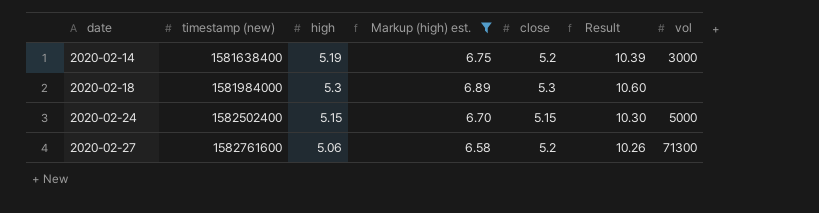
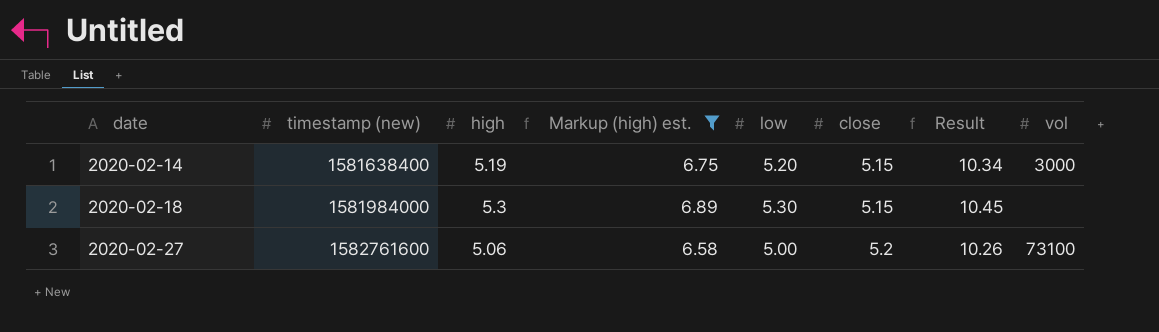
column low | position: none -> 5
row 2020-02-24: 1582502400 | 5.15 | 6.70 | 5.15 | 10.30 | 5000 -> none
2020-02-14 | close: 5.2 -> 5.15
2020-02-14 | Result: 10.39 -> 10.34
2020-02-18 | close: 5.3 -> 5.15
2020-02-18 | Result: 10.60 -> 10.45
2020-02-27 | vol: 71300 -> 73100

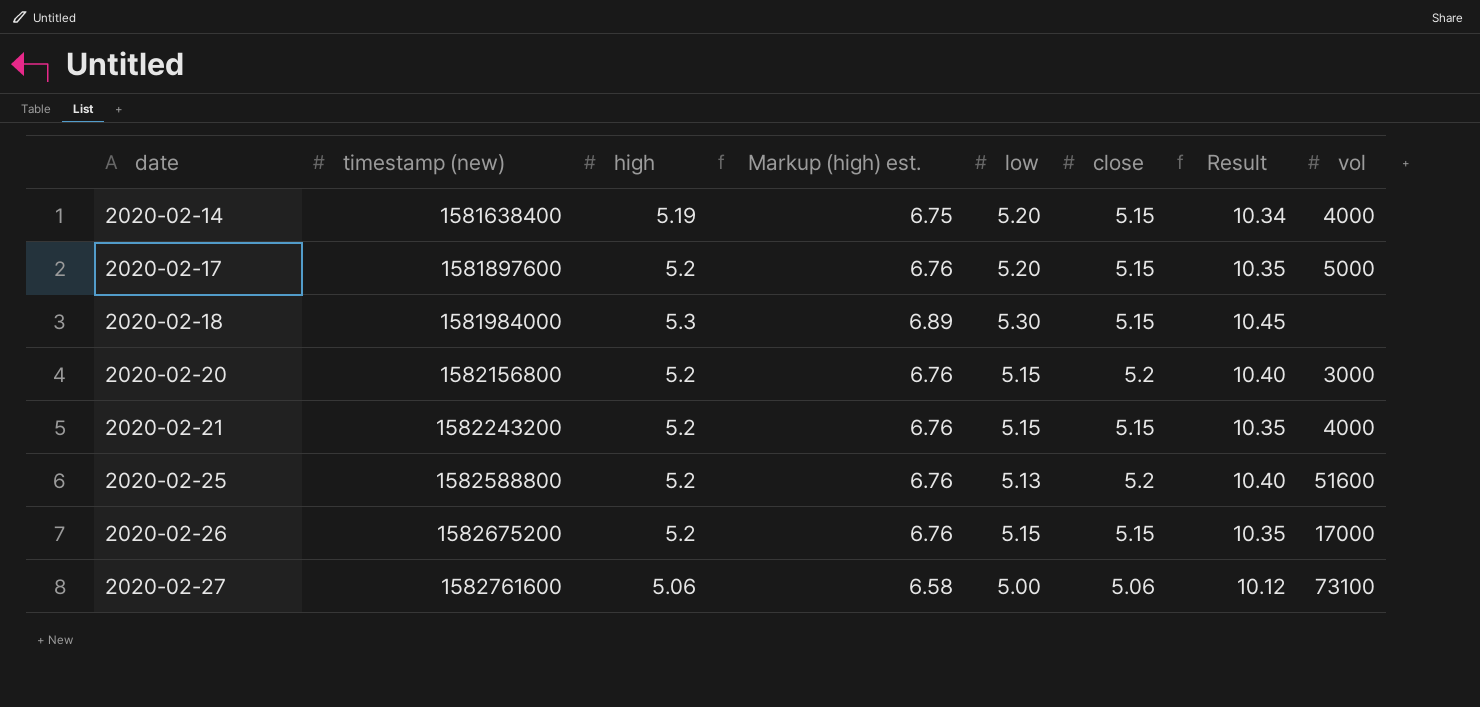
filter: Markup (high) est. != 6.76 -> none
2020-02-14 | vol: 3000 -> 4000
2020-02-27 | close: 5.2 -> 5.06
2020-02-27 | Result: 10.26 -> 10.12

